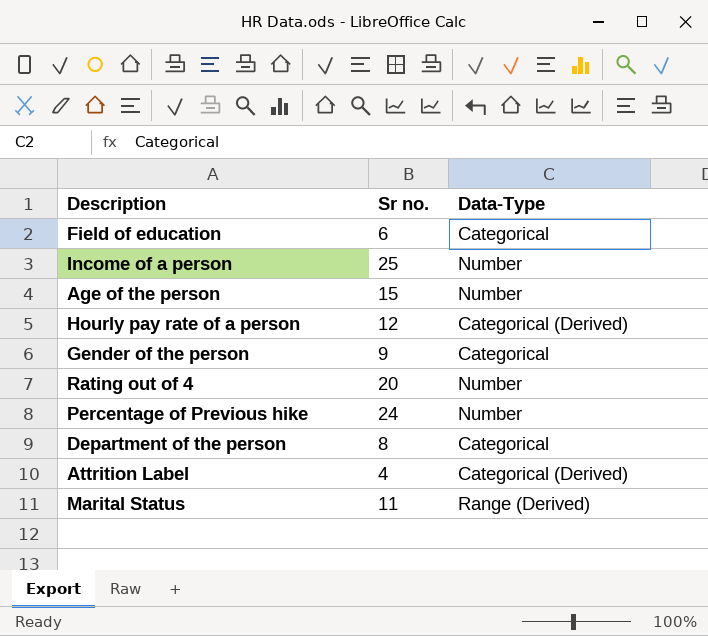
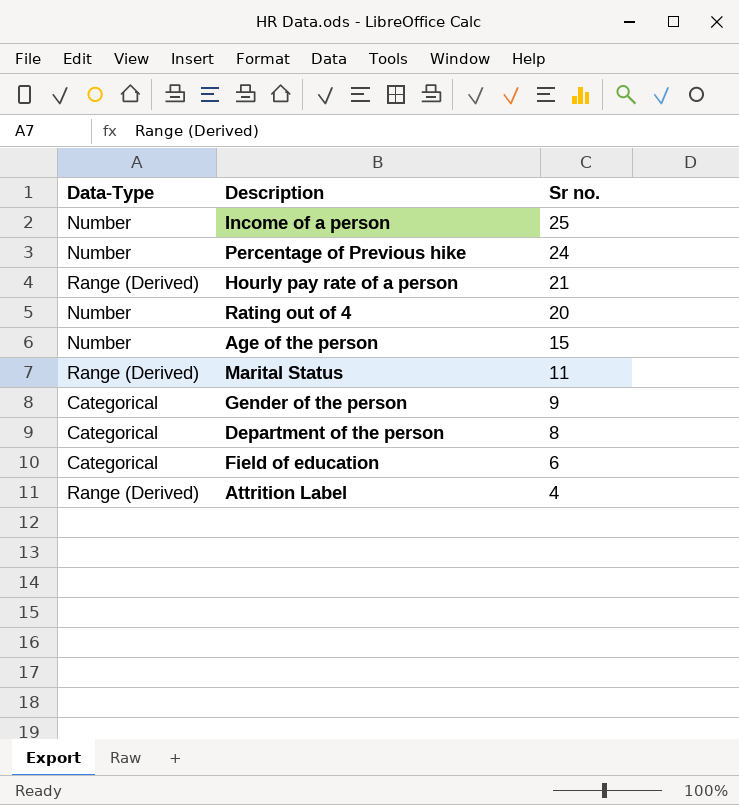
row order: none -> Sr no. descending
column Data-Type | position: 3 -> 1
Hourly pay rate of a person | Data-Type: Categorical (Derived) -> Range (Derived)
Hourly pay rate of a person | Sr no.: 12 -> 21
Attrition Label | Data-Type: Categorical (Derived) -> Range (Derived)

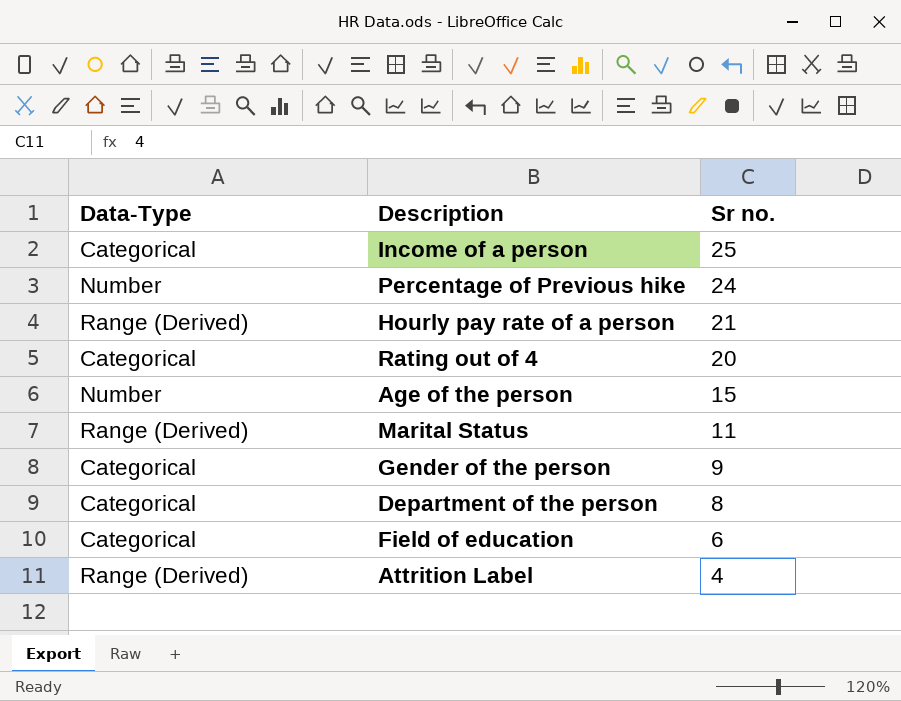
Income of a person | Data-Type: Number -> Categorical
Rating out of 4 | Data-Type: Number -> Categorical

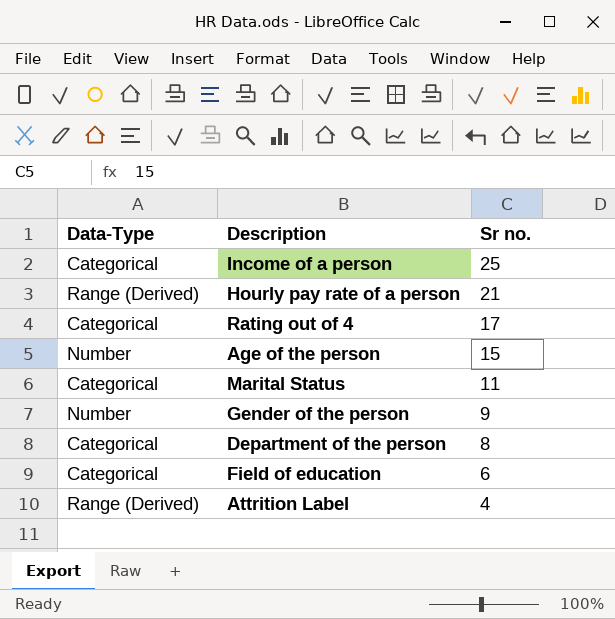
row Percentage of Previous hike: Number | 24 -> none
Rating out of 4 | Sr no.: 20 -> 17
Marital Status | Data-Type: Range (Derived) -> Categorical
Gender of the person | Data-Type: Categorical -> Number

